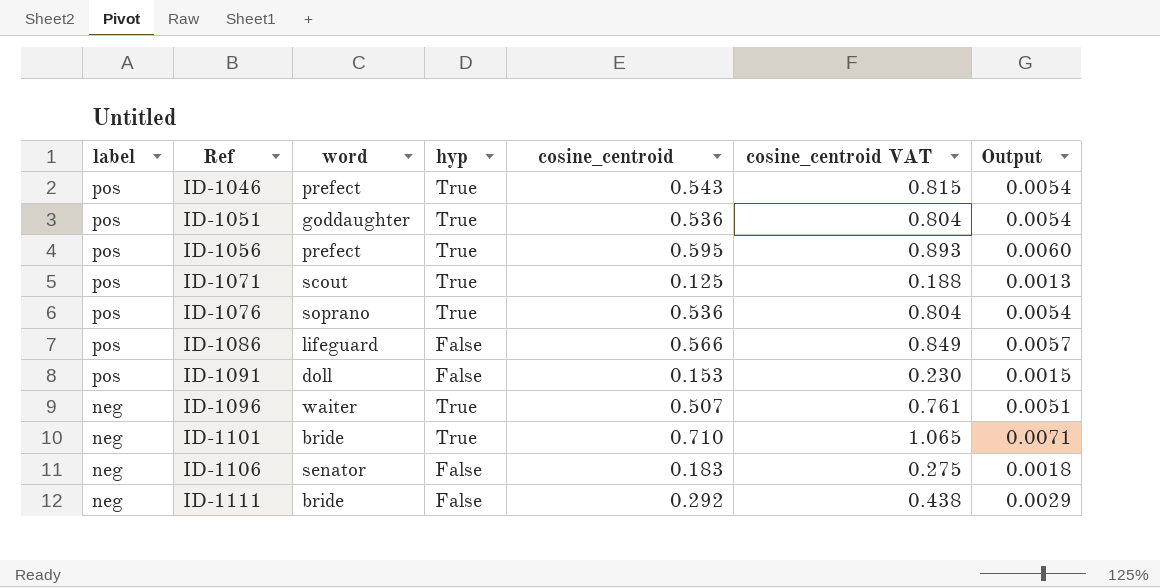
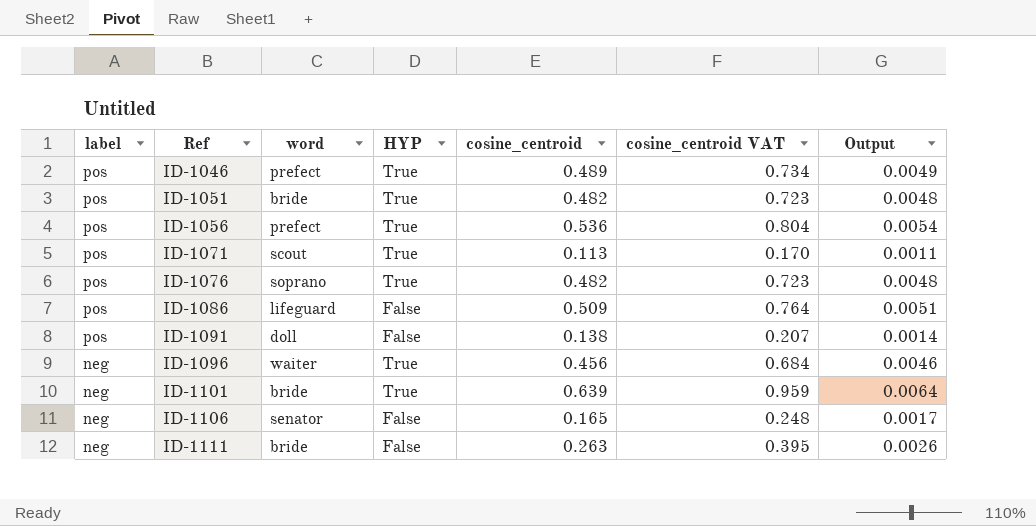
column name: hyp -> HYP
ID-1046 | cosine_centroid: 0.543 -> 0.489
ID-1046 | cosine_centroid VAT: 0.815 -> 0.734
ID-1046 | Output: 0.0054 -> 0.0049
ID-1051 | word: goddaughter -> bride
ID-1051 | cosine_centroid: 0.536 -> 0.482
ID-1051 | cosine_centroid VAT: 0.804 -> 0.723
ID-1051 | Output: 0.0054 -> 0.0048
ID-1056 | cosine_centroid: 0.595 -> 0.536
ID-1056 | cosine_centroid VAT: 0.893 -> 0.804
ID-1056 | Output: 0.0060 -> 0.0054
ID-1071 | cosine_centroid: 0.125 -> 0.113
ID-1071 | cosine_centroid VAT: 0.188 -> 0.170
ID-1071 | Output: 0.0013 -> 0.0011
ID-1076 | cosine_centroid: 0.536 -> 0.482
ID-1076 | cosine_centroid VAT: 0.804 -> 0.723
ID-1076 | Output: 0.0054 -> 0.0048
ID-1086 | cosine_centroid: 0.566 -> 0.509
ID-1086 | cosine_centroid VAT: 0.849 -> 0.764
ID-1086 | Output: 0.0057 -> 0.0051
ID-1091 | cosine_centroid: 0.153 -> 0.138
ID-1091 | cosine_centroid VAT: 0.230 -> 0.207
ID-1091 | Output: 0.0015 -> 0.0014
ID-1096 | cosine_centroid: 0.507 -> 0.456
ID-1096 | cosine_centroid VAT: 0.761 -> 0.684
ID-1096 | Output: 0.0051 -> 0.0046
ID-1101 | cosine_centroid: 0.710 -> 0.639
ID-1101 | cosine_centroid VAT: 1.065 -> 0.959
ID-1101 | Output: 0.0071 -> 0.0064
ID-1106 | cosine_centroid: 0.183 -> 0.165
ID-1106 | cosine_centroid VAT: 0.275 -> 0.248
ID-1106 | Output: 0.0018 -> 0.0017
ID-1111 | cosine_centroid: 0.292 -> 0.263
ID-1111 | cosine_centroid VAT: 0.438 -> 0.395
ID-1111 | Output: 0.0029 -> 0.0026

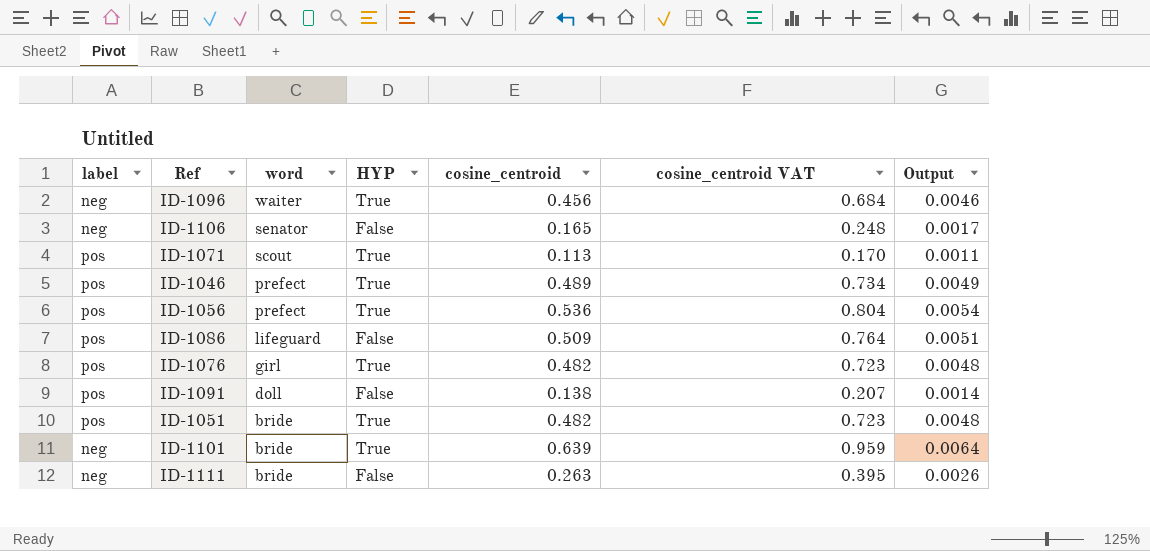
row order: label descending -> word descending
ID-1076 | word: soprano -> girl

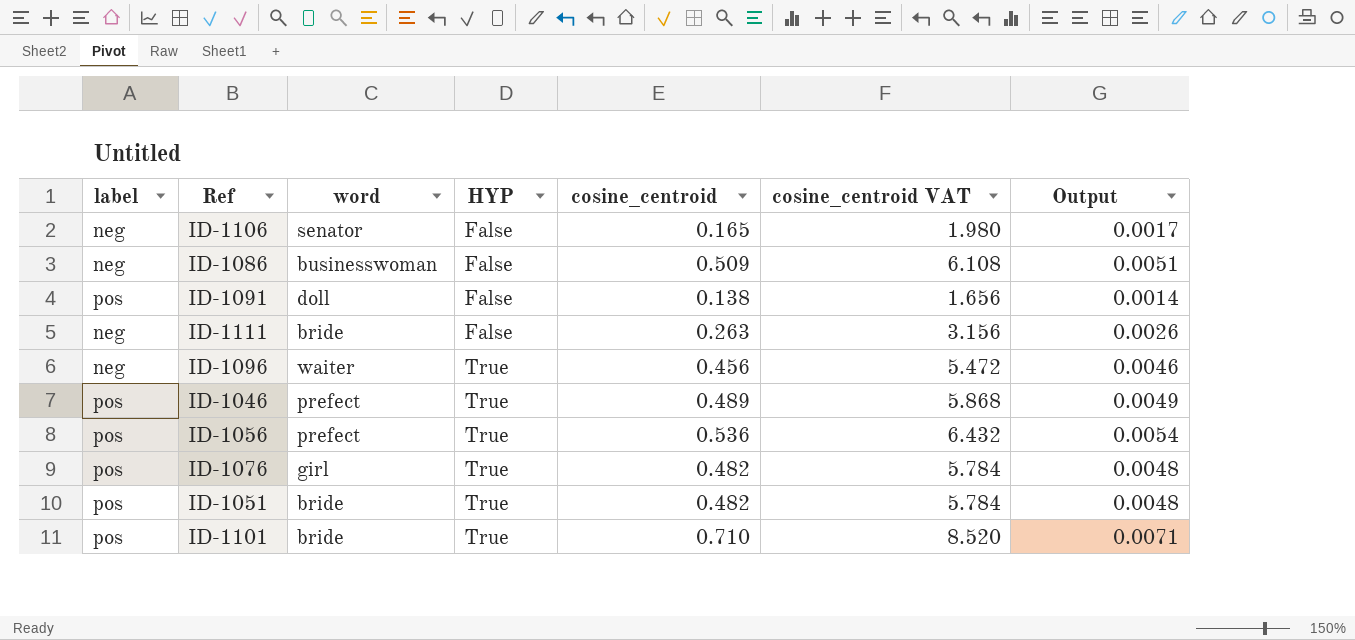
row order: word descending -> HYP ascending
column cosine_centroid VAT | formula: [cosine_centroid] * 1.5 -> [cosine_centroid] * 12
row ID-1071: pos | scout | True | 0.113 | 0.170 | 0.0011 -> none
ID-1086 | label: pos -> neg
ID-1086 | word: lifeguard -> businesswoman
ID-1101 | label: neg -> pos
ID-1101 | cosine_centroid: 0.639 -> 0.710
ID-1101 | Output: 0.0064 -> 0.0071

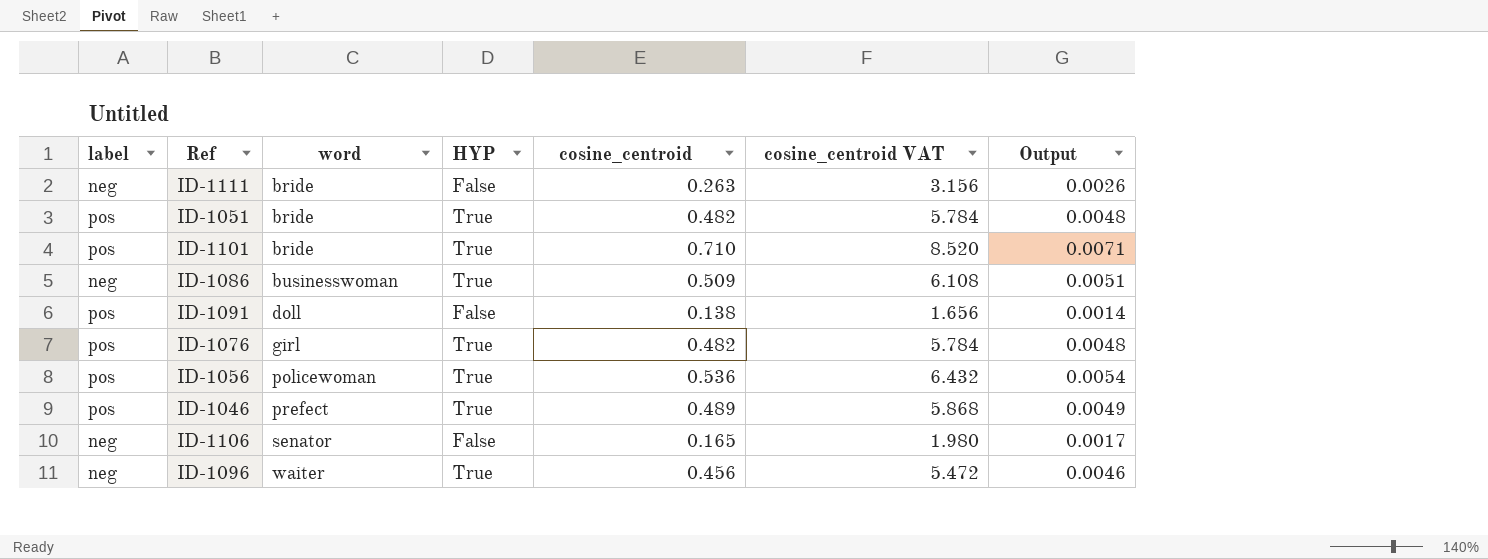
row order: HYP ascending -> word ascending
ID-1086 | HYP: False -> True
ID-1056 | word: prefect -> policewoman

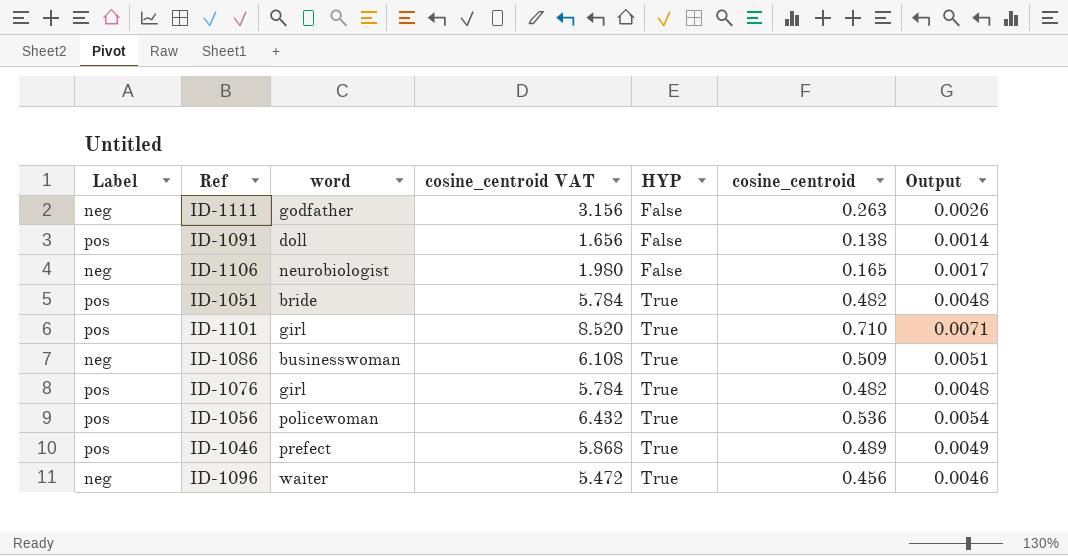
row order: word ascending -> HYP ascending
column name: label -> Label
column cosine_centroid VAT | position: 6 -> 4
ID-1111 | word: bride -> godfather
ID-1106 | word: senator -> neurobiologist
ID-1101 | word: bride -> girl

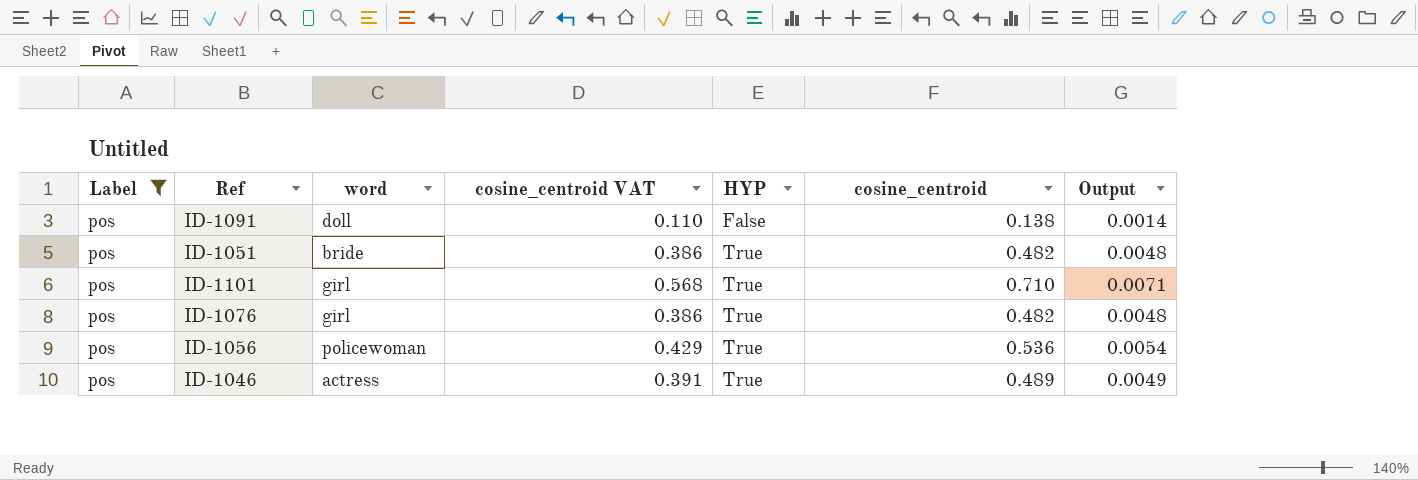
filter: none -> Label = pos
column cosine_centroid VAT | formula: [cosine_centroid] * 12 -> [cosine_centroid] * 0.8
ID-1046 | word: prefect -> actress

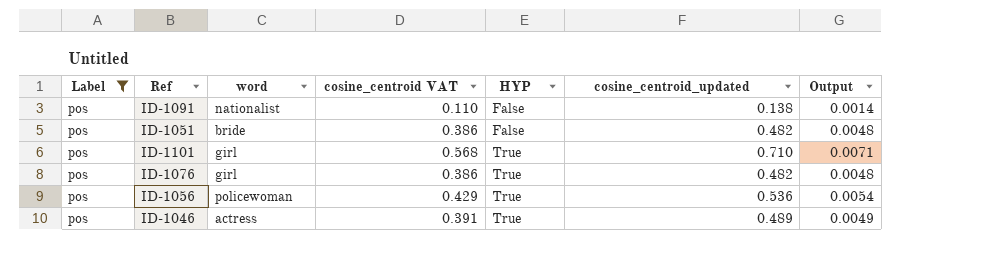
column name: cosine_centroid -> cosine_centroid_updated
ID-1091 | word: doll -> nationalist
ID-1051 | HYP: True -> False

